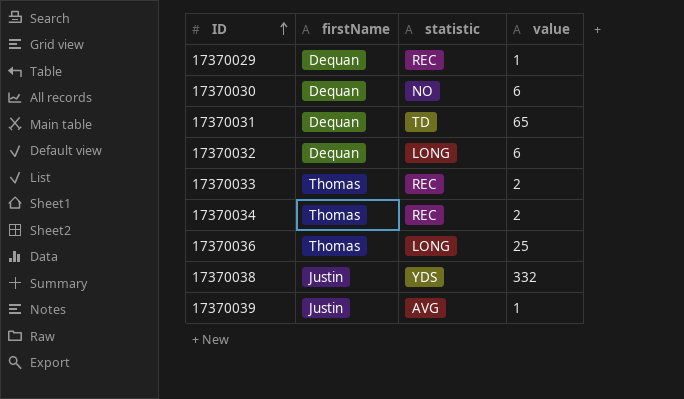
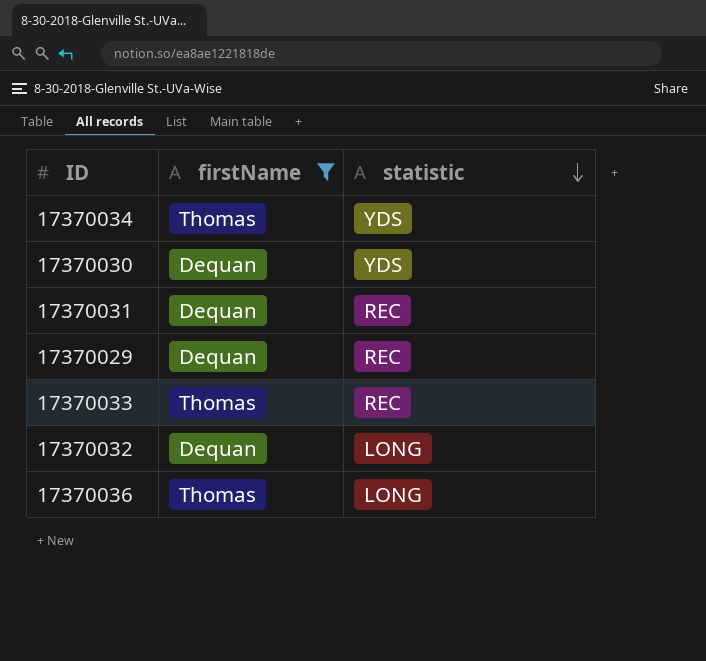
filter: none -> firstName != Justin
row order: ID ascending -> statistic descending
column value | position: 4 -> none
17370034 | statistic: REC -> YDS
17370030 | statistic: NO -> YDS
17370031 | statistic: TD -> REC

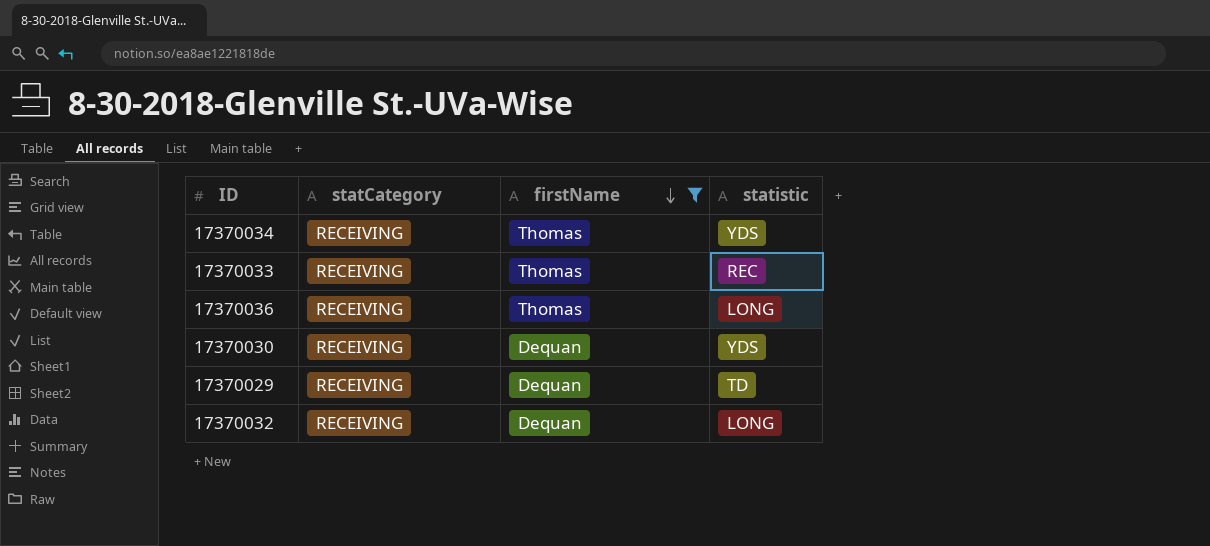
row order: statistic descending -> firstName descending
column statCategory | position: none -> 2
row 17370031: Dequan | REC -> none
17370029 | statistic: REC -> TD

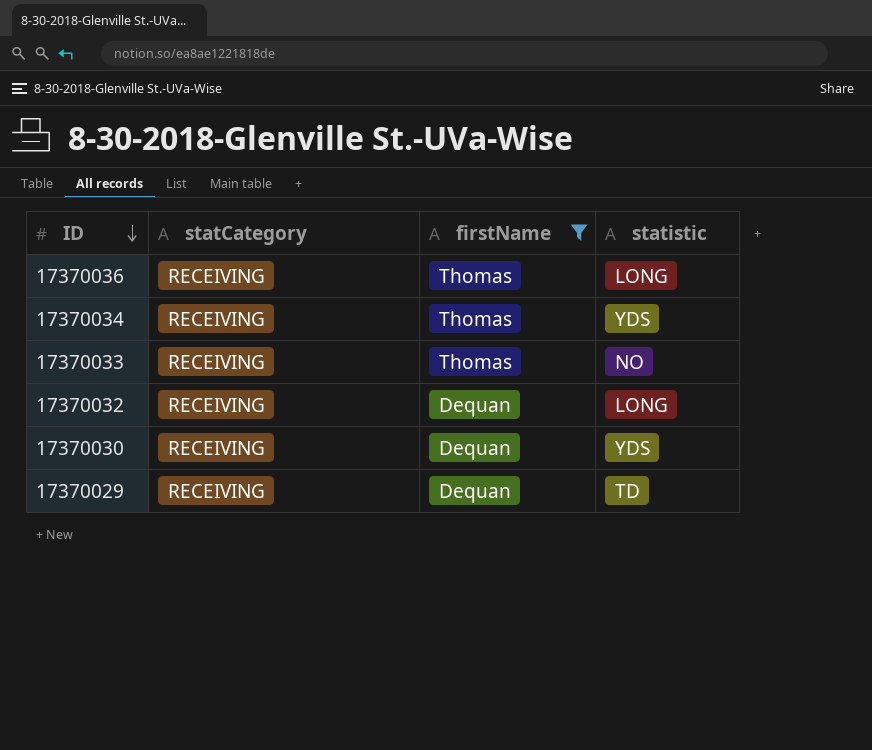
row order: firstName descending -> ID descending
17370033 | statistic: REC -> NO

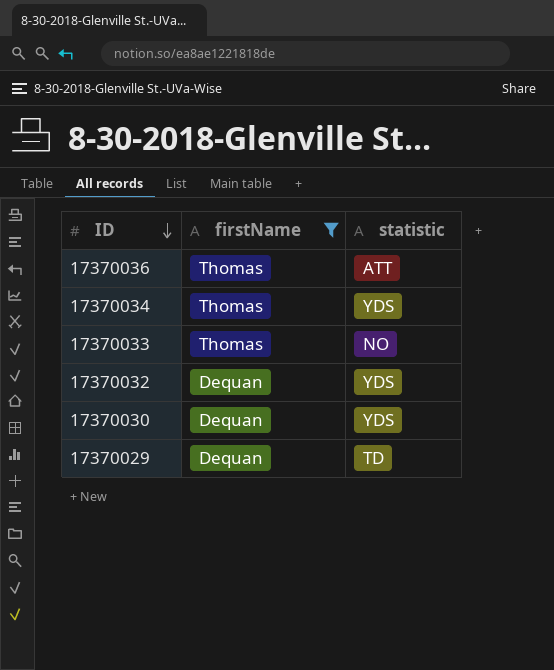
column statCategory | position: 2 -> none
17370036 | statistic: LONG -> ATT
17370032 | statistic: LONG -> YDS

